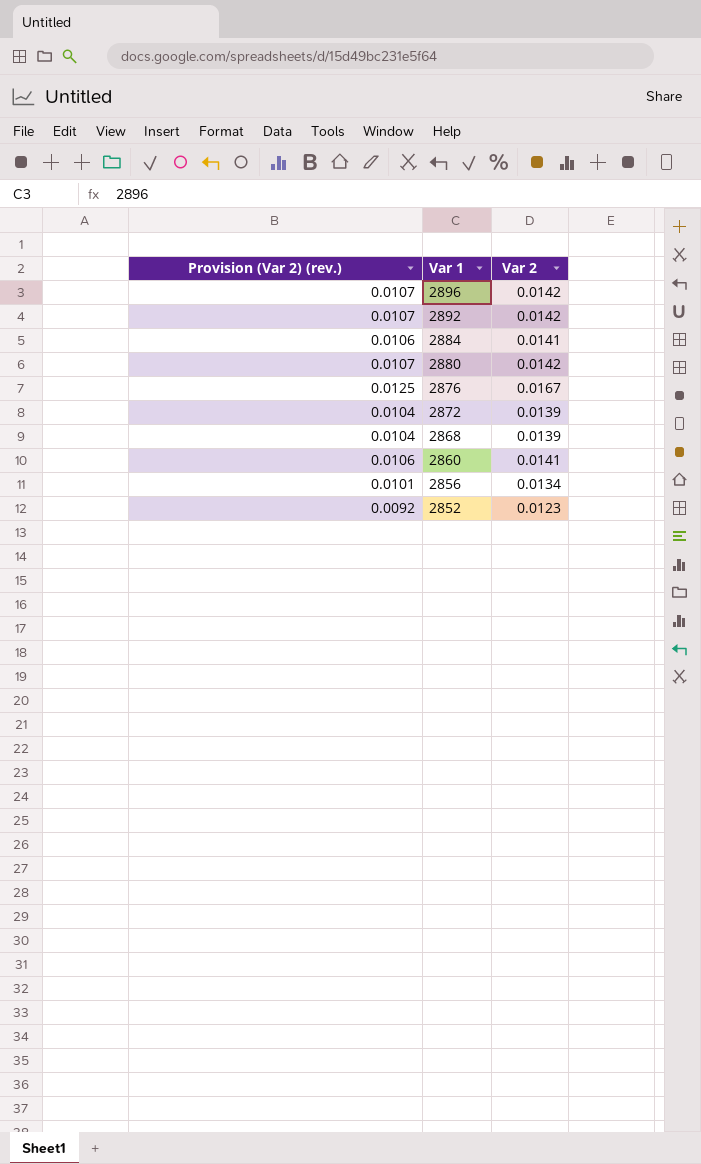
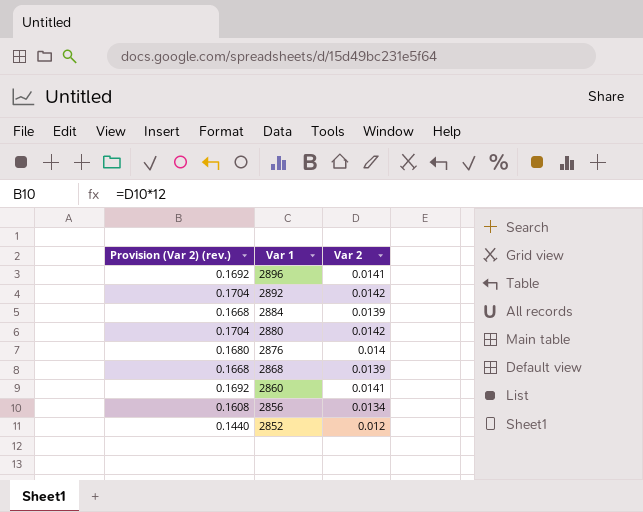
column Provision (Var 2) (rev.) | formula: [Var 2] * 0.75 -> [Var 2] * 12
row 2872: 0.0104 | 0.0139 -> none
2896 | Var 2: 0.0142 -> 0.0141
2884 | Var 2: 0.0141 -> 0.0139
2876 | Var 2: 0.0167 -> 0.014
2852 | Var 2: 0.0123 -> 0.012

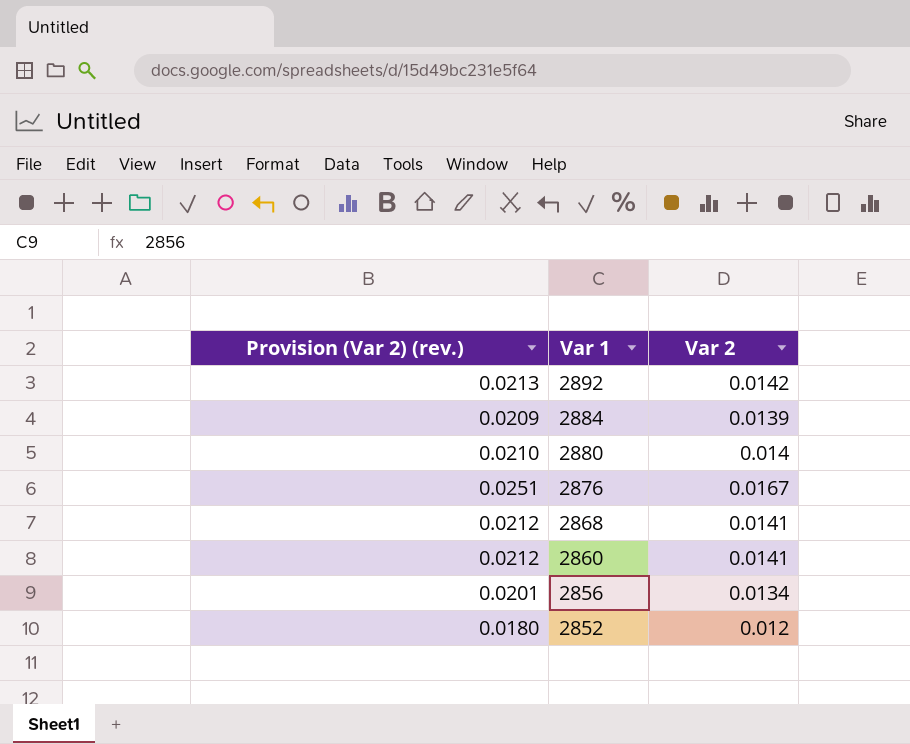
column Provision (Var 2) (rev.) | formula: [Var 2] * 12 -> [Var 2] * 1.5
row 2896: 0.1692 | 0.0141 -> none
2880 | Var 2: 0.0142 -> 0.014
2876 | Var 2: 0.014 -> 0.0167
2868 | Var 2: 0.0139 -> 0.0141

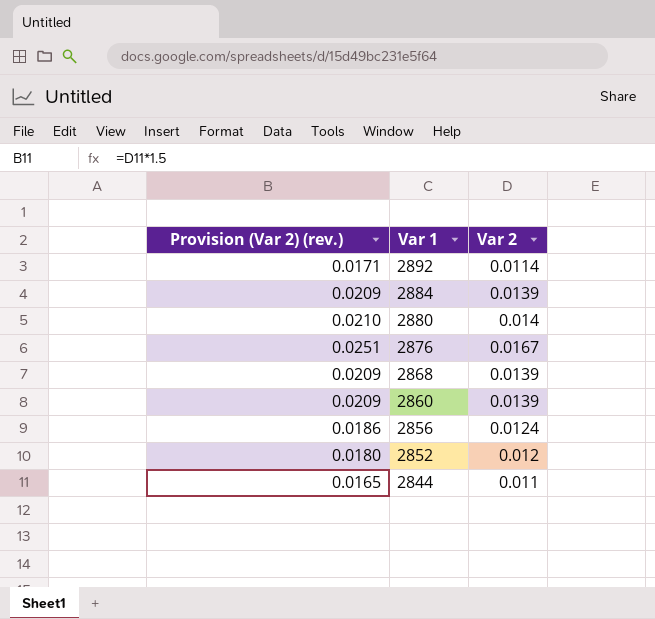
2892 | Provision (Var 2) (rev.): 0.0213 -> 0.0171
2892 | Var 2: 0.0142 -> 0.0114
2868 | Provision (Var 2) (rev.): 0.0212 -> 0.0209
2868 | Var 2: 0.0141 -> 0.0139
2860 | Provision (Var 2) (rev.): 0.0212 -> 0.0209
2860 | Var 2: 0.0141 -> 0.0139
2856 | Provision (Var 2) (rev.): 0.0201 -> 0.0186
2856 | Var 2: 0.0134 -> 0.0124
row 2844: none -> 0.0165 | 0.011

